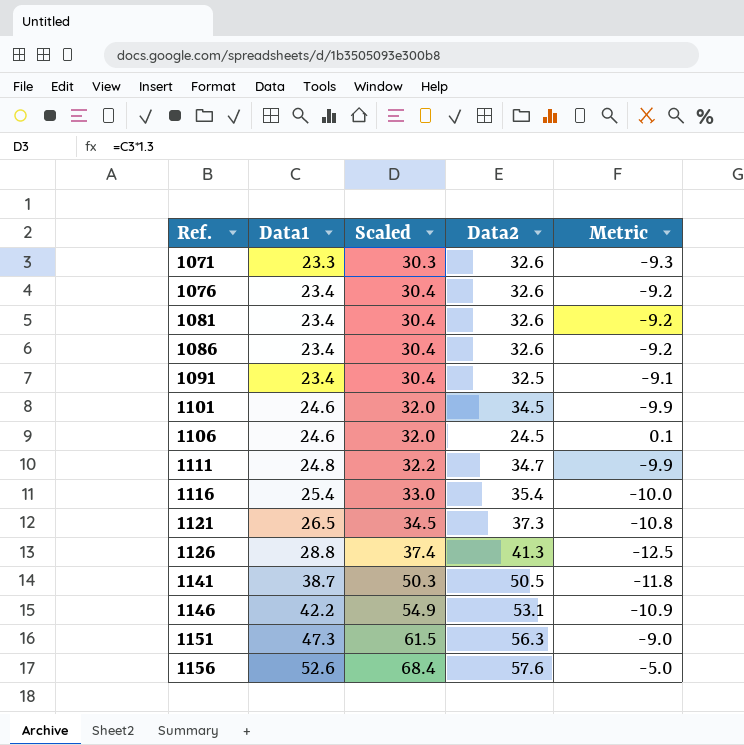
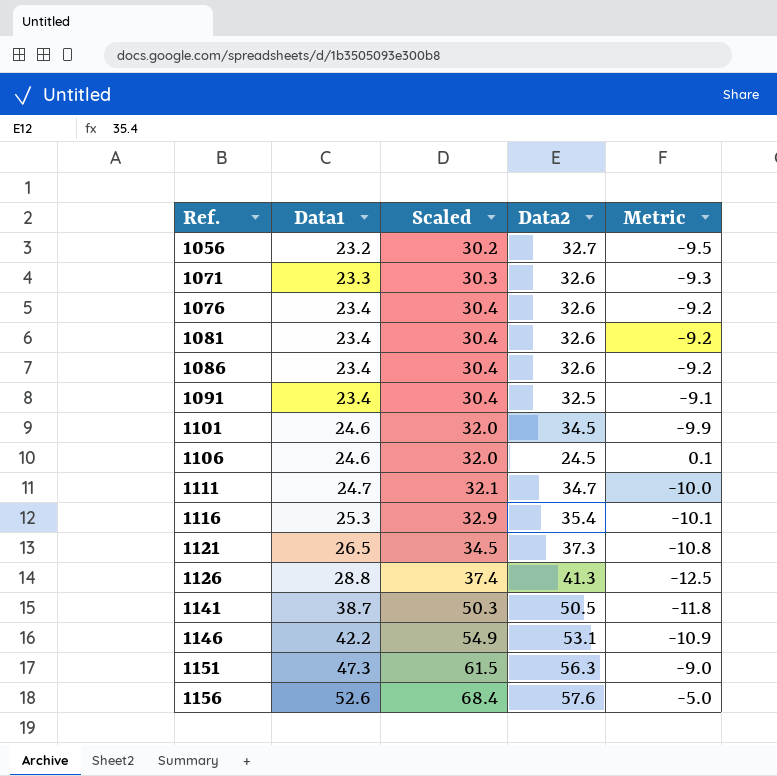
row 1056: none -> 23.2 | 30.2 | 32.7 | -9.5
1111 | Data1: 24.8 -> 24.7
1111 | Scaled: 32.2 -> 32.1
1111 | Metric: -9.9 -> -10.0
1116 | Data1: 25.4 -> 25.3
1116 | Scaled: 33.0 -> 32.9
1116 | Metric: -10.0 -> -10.1

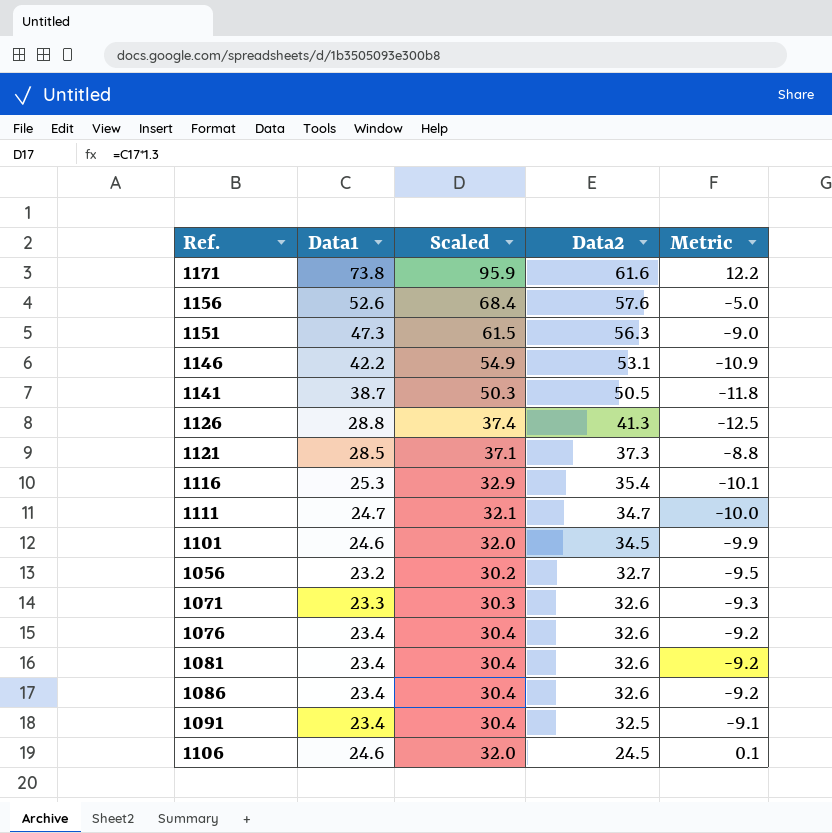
row order: Ref. ascending -> Data2 descending
row 1171: none -> 73.8 | 95.9 | 61.6 | 12.2
1121 | Data1: 26.5 -> 28.5
1121 | Scaled: 34.5 -> 37.1
1121 | Metric: -10.8 -> -8.8

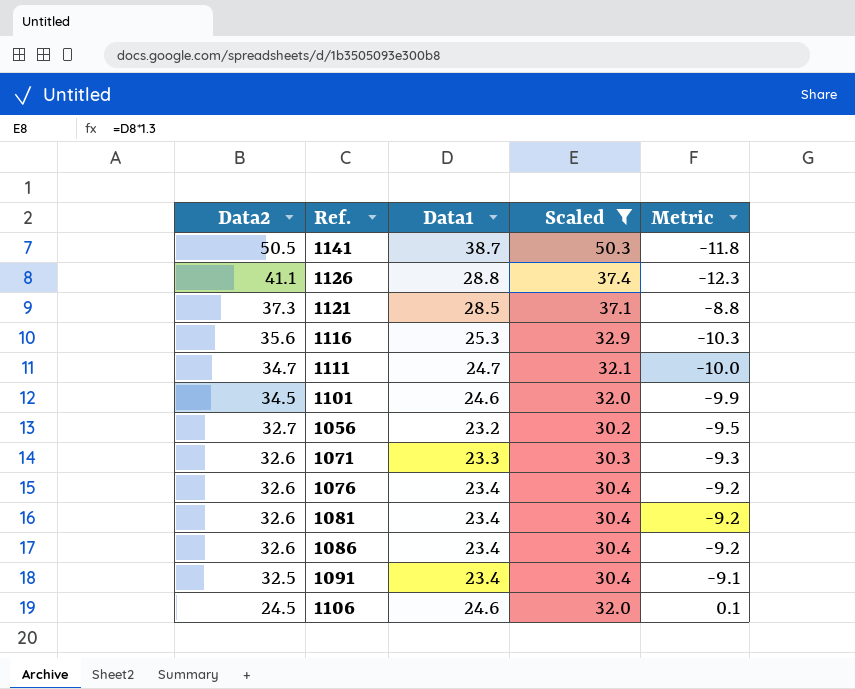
filter: none -> Scaled <= 50.3
column Data2 | position: 4 -> 1
1126 | Data2: 41.3 -> 41.1
1126 | Metric: -12.5 -> -12.3
1116 | Data2: 35.4 -> 35.6
1116 | Metric: -10.1 -> -10.3

